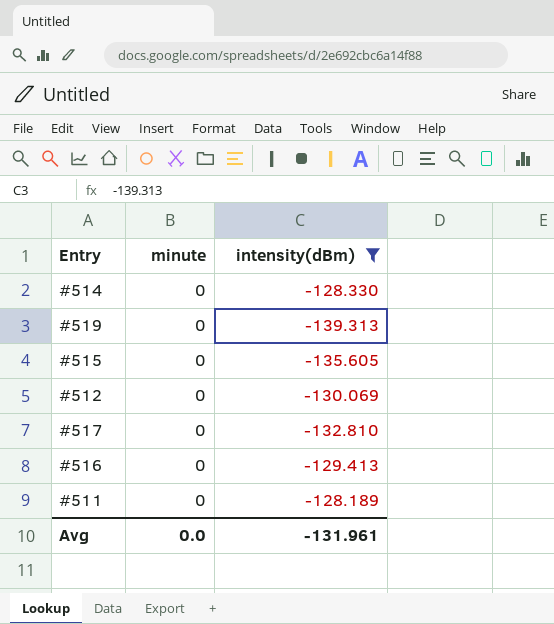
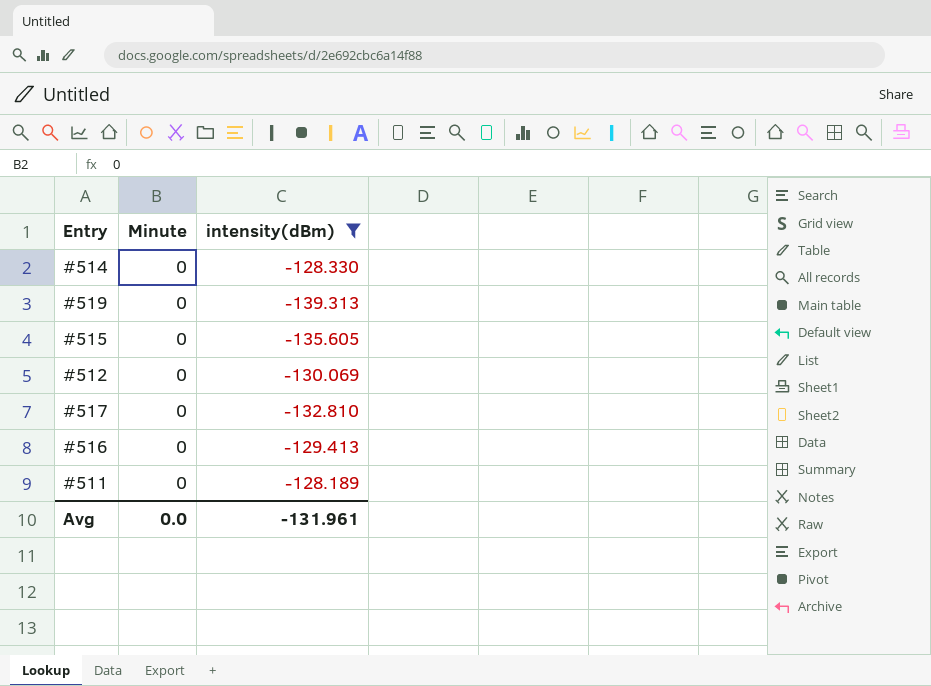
column name: minute -> Minute

